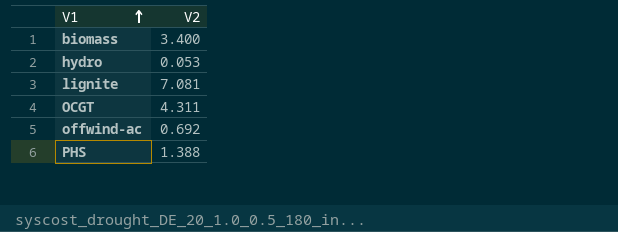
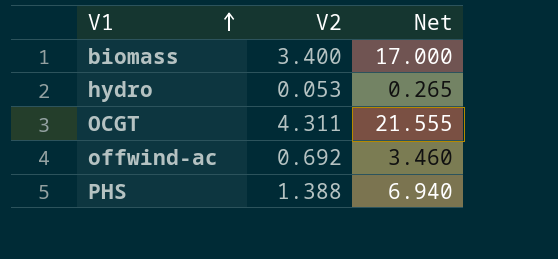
column Net | formula: none -> [V2] * 5
row lignite: 7.081 -> none

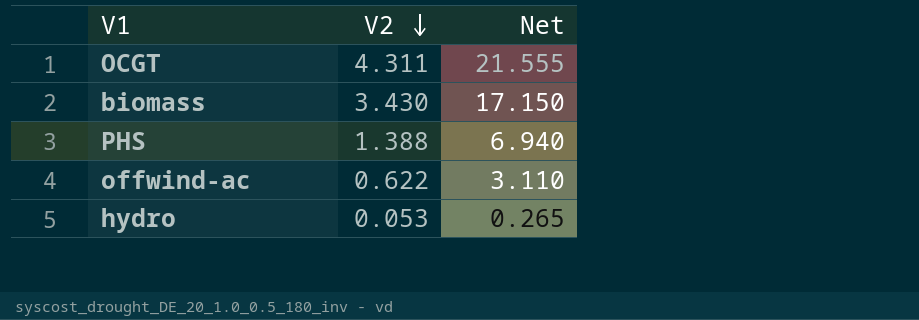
row order: V1 ascending -> V2 descending
biomass | V2: 3.400 -> 3.430
biomass | Net: 17.000 -> 17.150
offwind-ac | V2: 0.692 -> 0.622
offwind-ac | Net: 3.460 -> 3.110

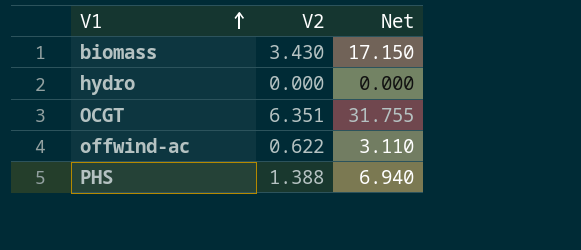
row order: V2 descending -> V1 ascending
hydro | V2: 0.053 -> 0.000
hydro | Net: 0.265 -> 0.000
OCGT | V2: 4.311 -> 6.351
OCGT | Net: 21.555 -> 31.755

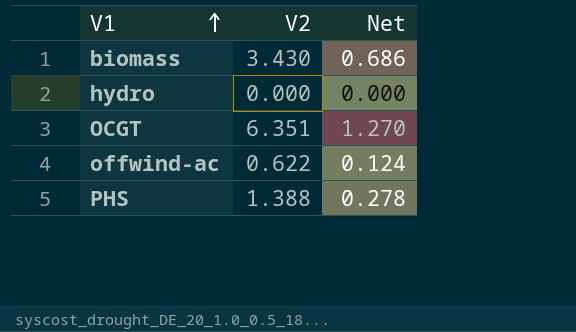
column Net | formula: [V2] * 5 -> [V2] * 0.2

